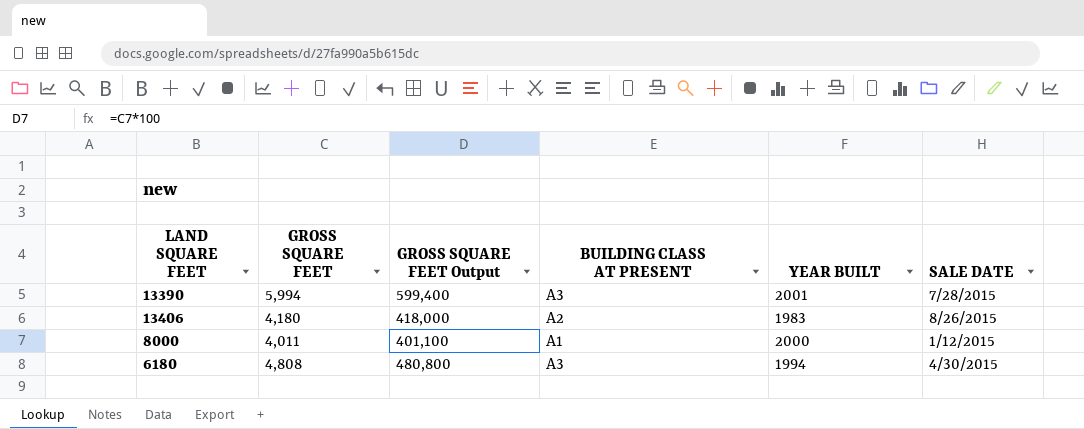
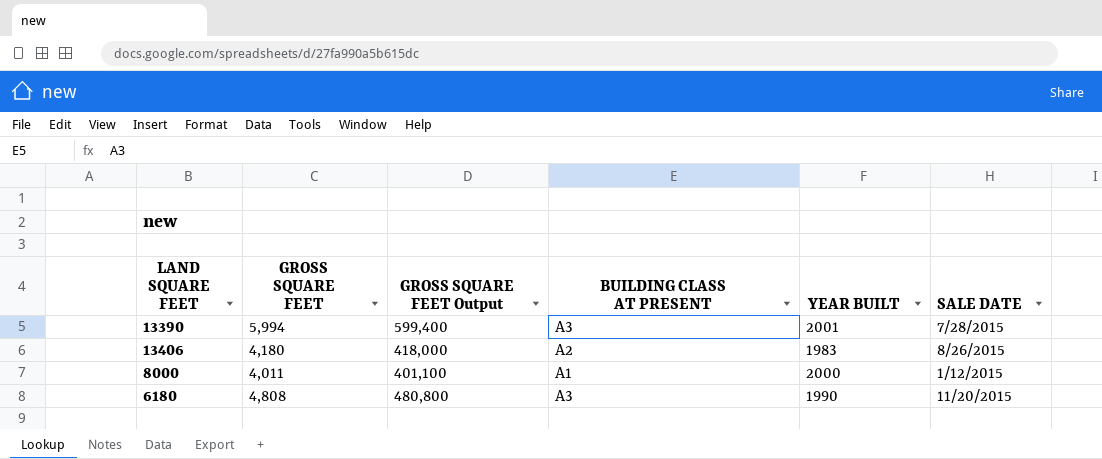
6180 | YEAR BUILT: 1994 -> 1990
6180 | SALE DATE: 4/30/2015 -> 11/20/2015

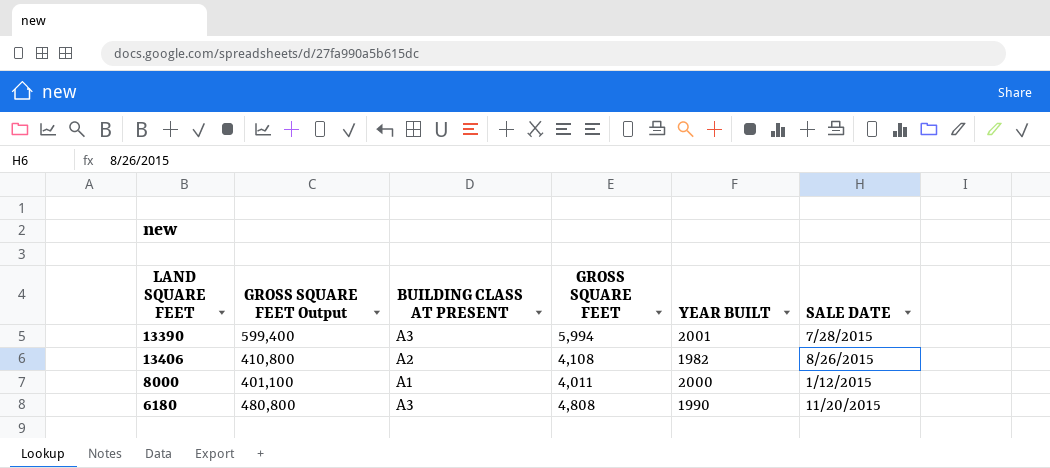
column GROSS SQUARE FEET | position: 2 -> 4
13406 | GROSS SQUARE FEET Output: 418,000 -> 410,800
13406 | GROSS SQUARE FEET: 4,180 -> 4,108
13406 | YEAR BUILT: 1983 -> 1982

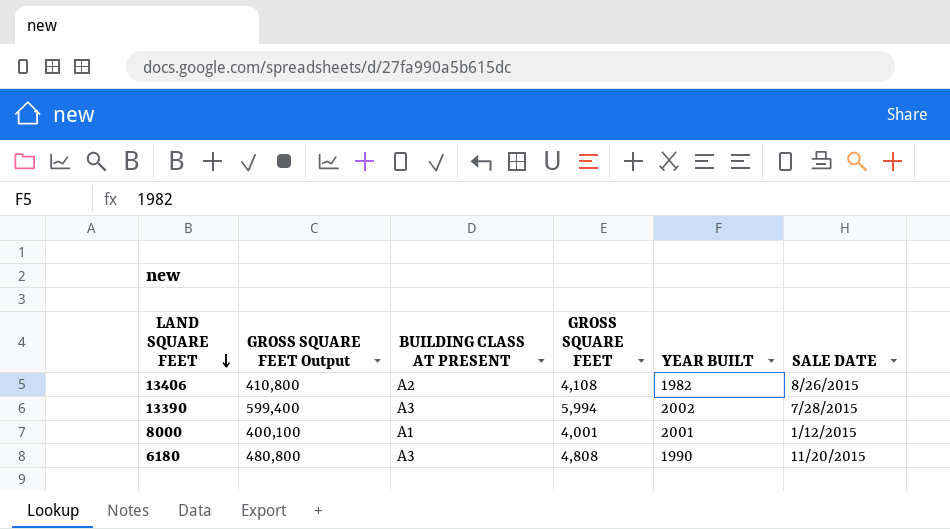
row order: none -> LAND SQUARE FEET descending
13390 | YEAR BUILT: 2001 -> 2002
8000 | GROSS SQUARE FEET Output: 401,100 -> 400,100
8000 | GROSS SQUARE FEET: 4,011 -> 4,001
8000 | YEAR BUILT: 2000 -> 2001

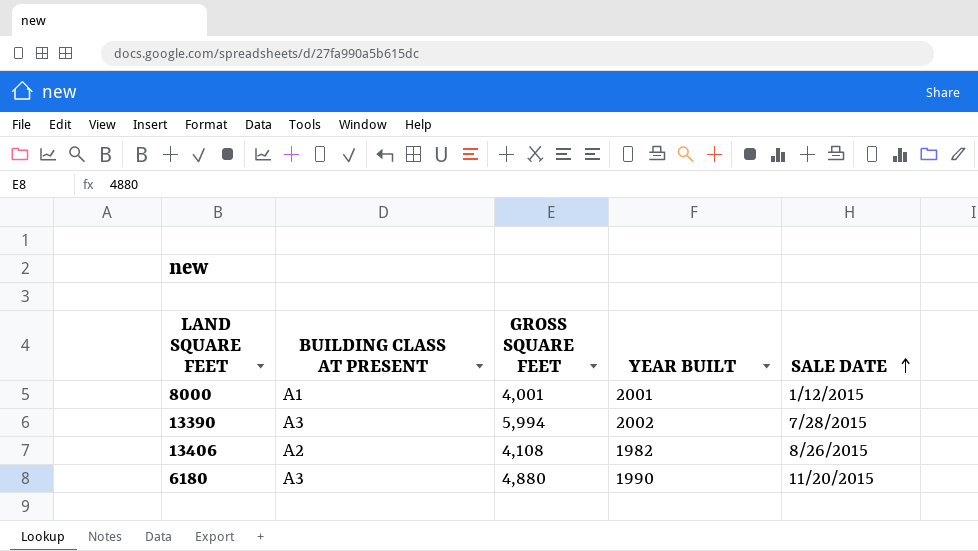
row order: LAND SQUARE FEET descending -> SALE DATE ascending
column GROSS SQUARE FEET Output | formula: [GROSS SQUARE FEET] * 100 -> none
6180 | GROSS SQUARE FEET: 4,808 -> 4,880

